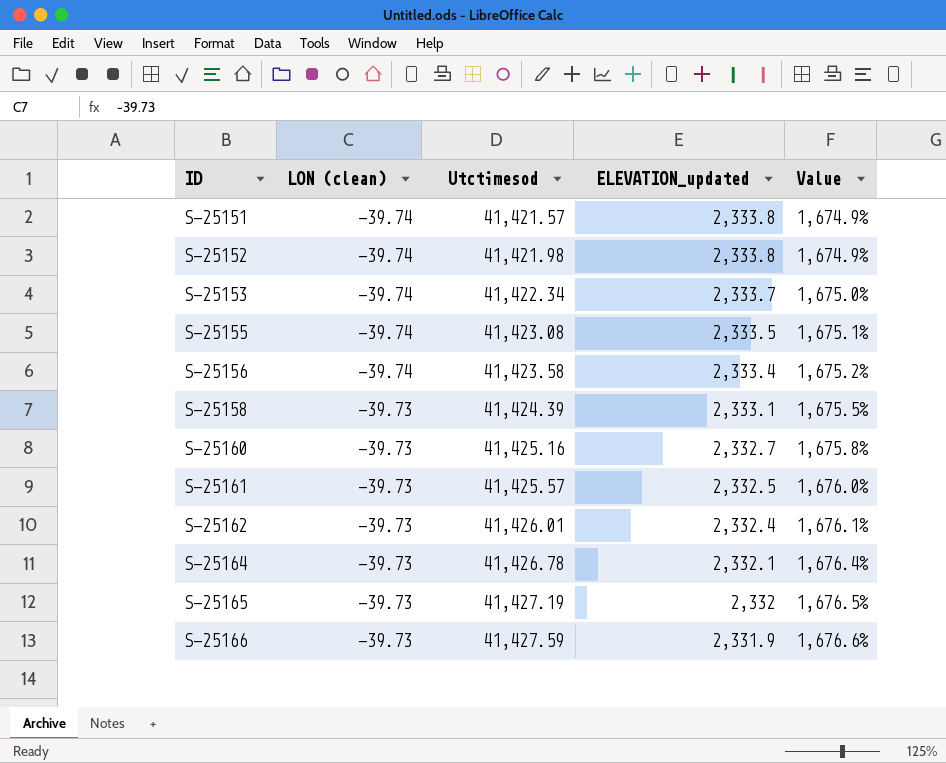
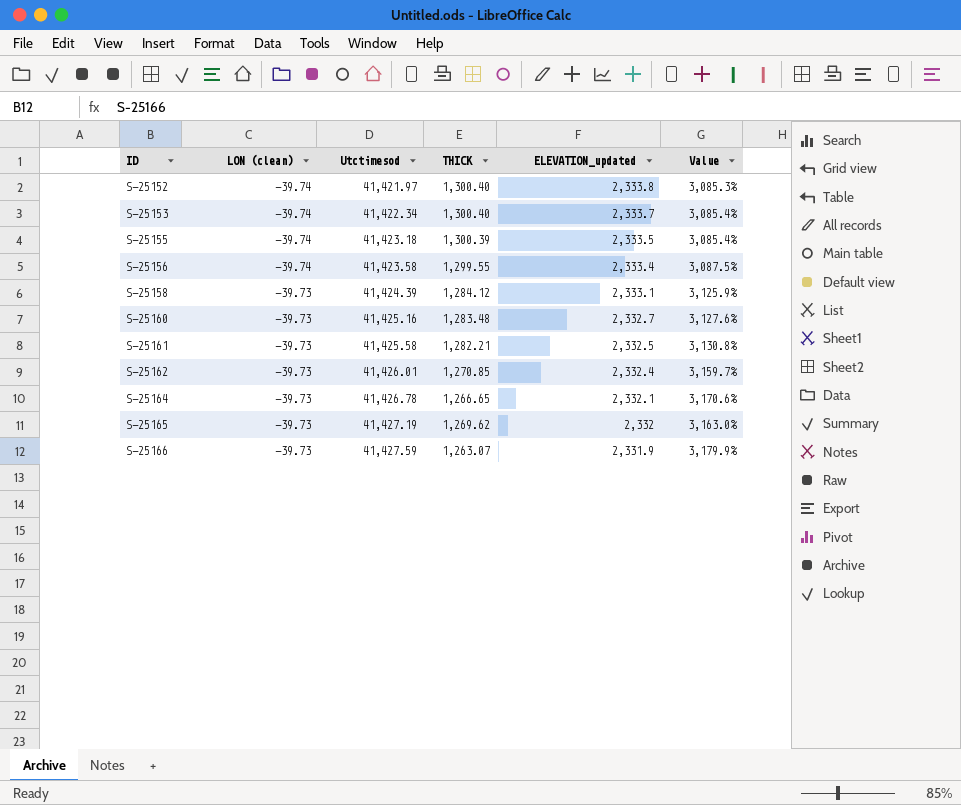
column THICK | position: none -> 4
column Value | formula: ([Utctimesod] - [ELEVATION_updated]) / [ELEVATION_updated] -> ([Utctimesod] - [THICK]) / [THICK]
row S-25151: -39.74 | 41,421.57 | 2,333.8 | 1,674.9% -> none
S-25152 | Utctimesod: 41,421.98 -> 41,421.97
S-25155 | Utctimesod: 41,423.08 -> 41,423.18
S-25161 | Utctimesod: 41,425.57 -> 41,425.58

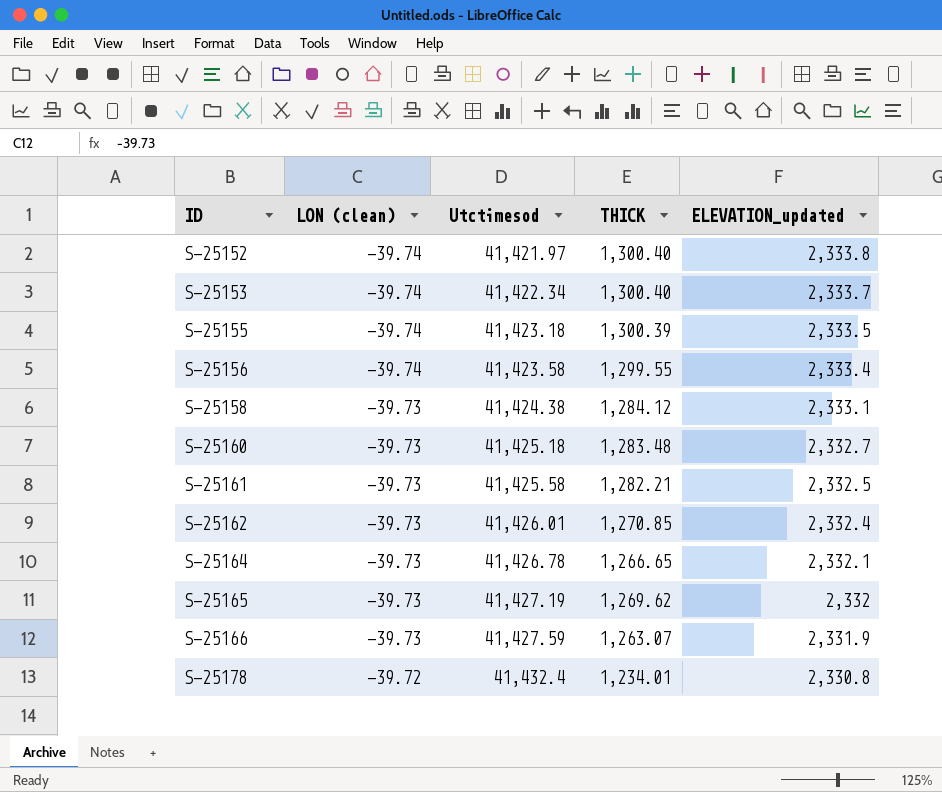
column Value | formula: ([Utctimesod] - [THICK]) / [THICK] -> none
S-25158 | Utctimesod: 41,424.39 -> 41,424.38
S-25160 | Utctimesod: 41,425.16 -> 41,425.18
row S-25178: none -> -39.72 | 41,432.4 | 1,234.01 | 2,330.8

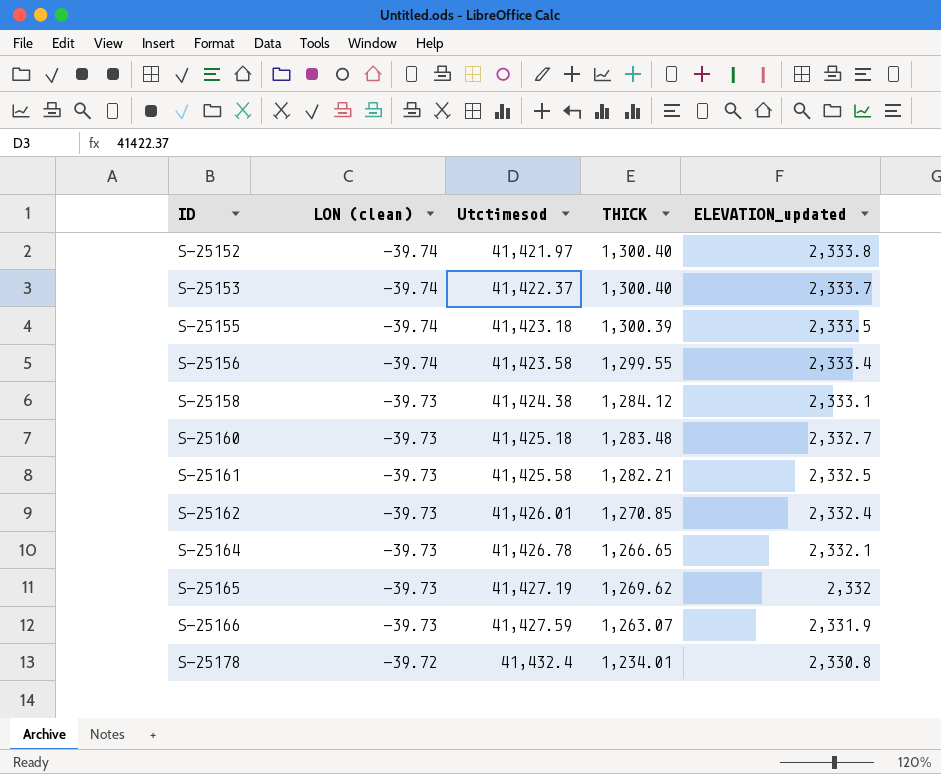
S-25153 | Utctimesod: 41,422.34 -> 41,422.37

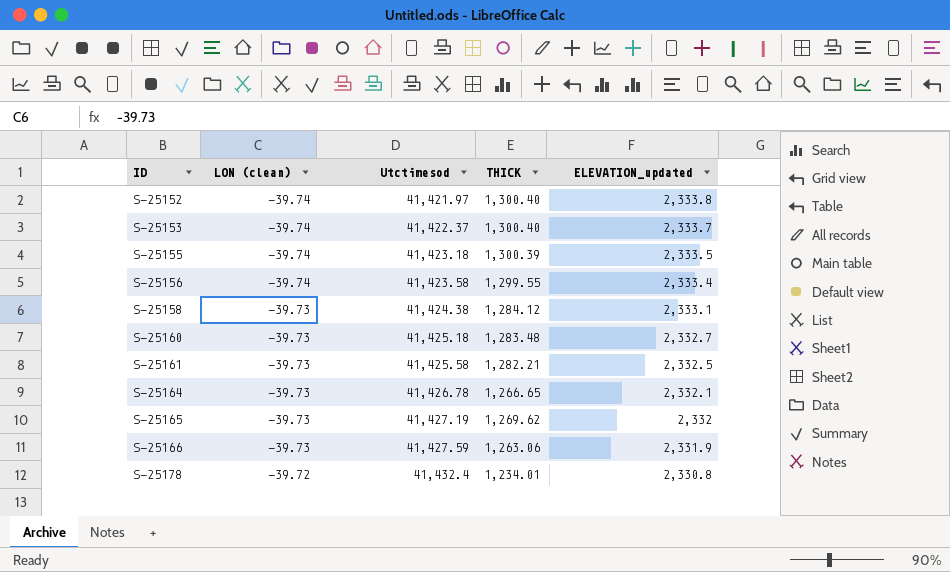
row S-25162: -39.73 | 41,426.01 | 1,270.85 | 2,332.4 -> none
S-25166 | THICK: 1,263.07 -> 1,263.06

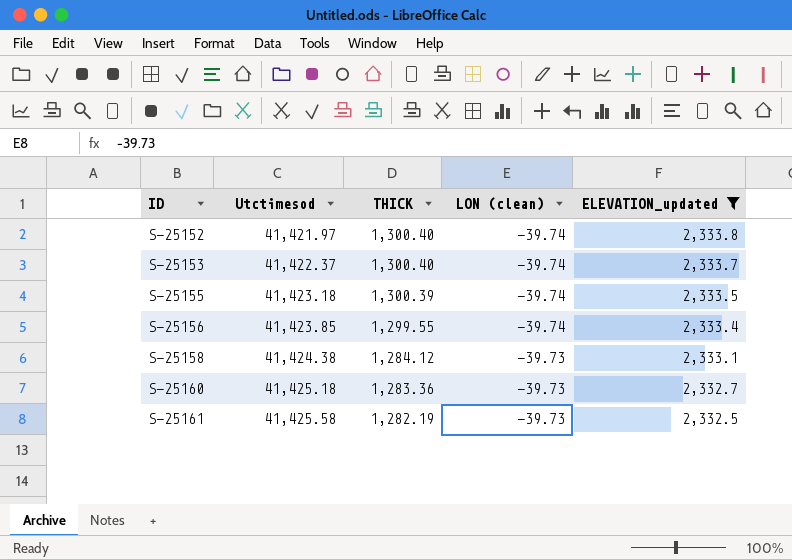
filter: none -> ELEVATION_updated >= 2,332.5
column LON (clean) | position: 2 -> 4
S-25156 | Utctimesod: 41,423.58 -> 41,423.85
S-25160 | THICK: 1,283.48 -> 1,283.36
S-25161 | THICK: 1,282.21 -> 1,282.19

